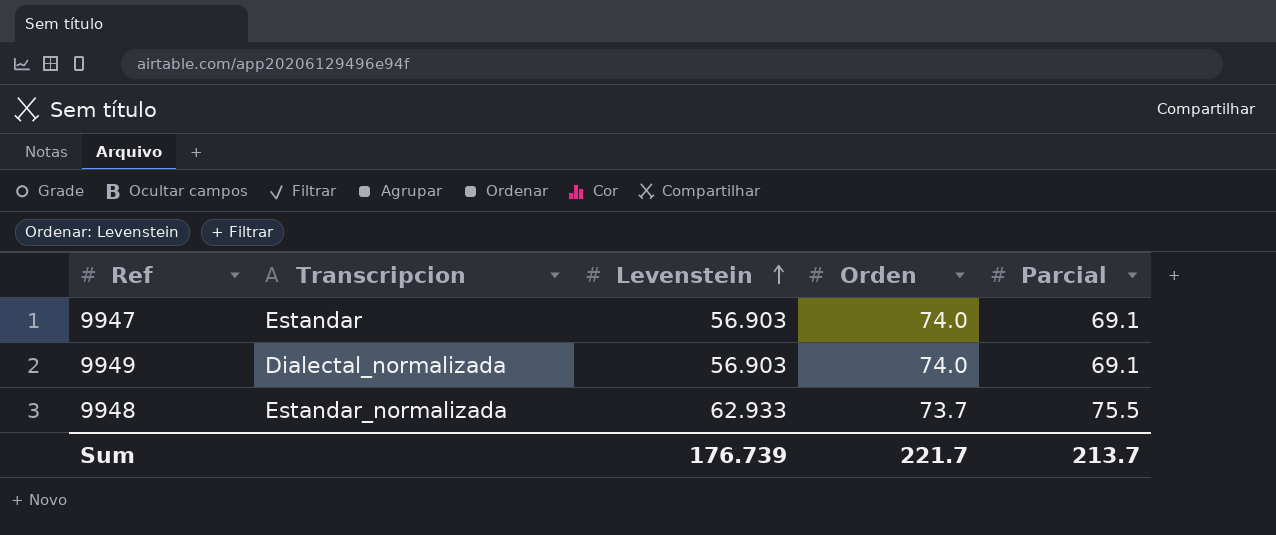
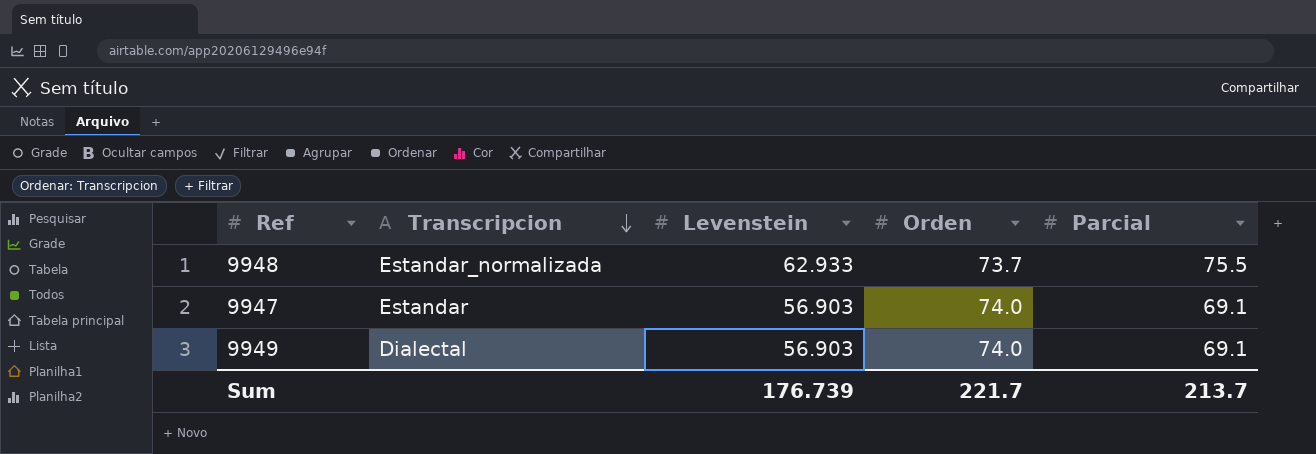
row order: Levenstein ascending -> Transcripcion descending
9949 | Transcripcion: Dialectal_normalizada -> Dialectal

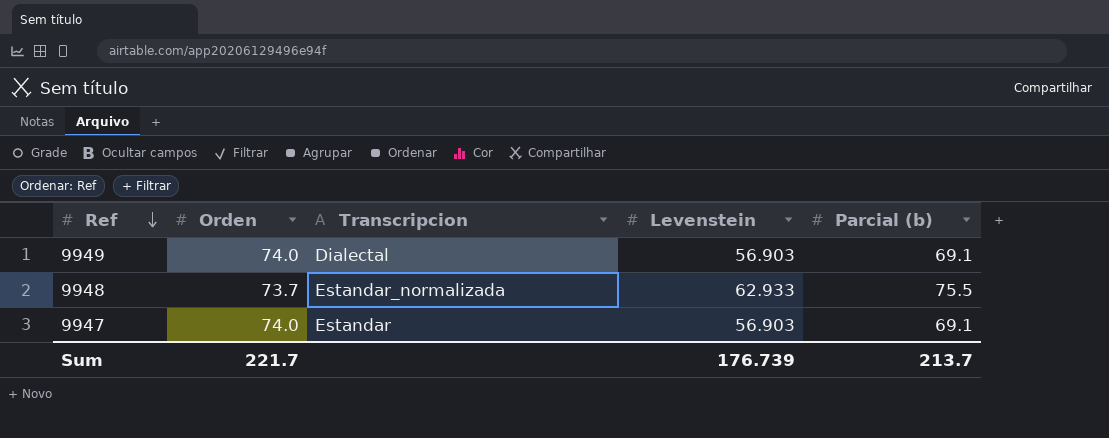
row order: Transcripcion descending -> Ref descending
column Orden | position: 4 -> 2
column name: Parcial -> Parcial (b)

